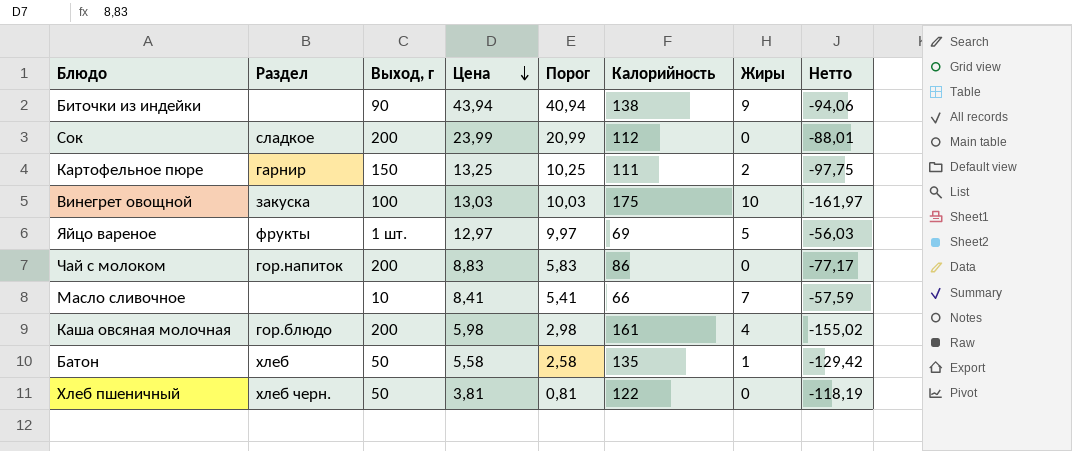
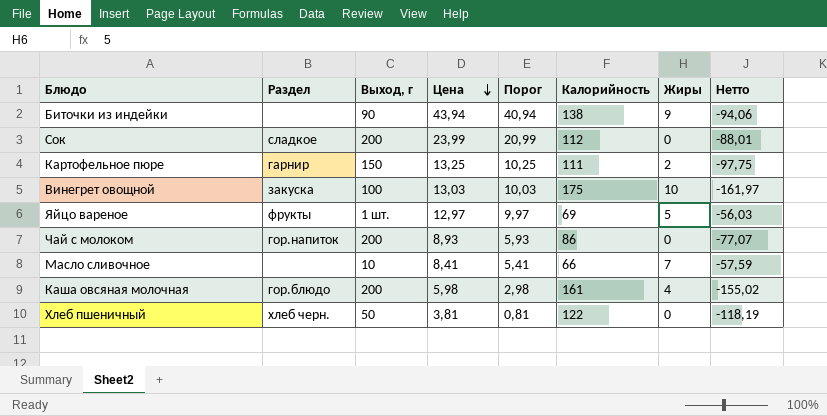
row Батон: хлеб | 50 | 5,58 | 2,58 | 135 | 1 | -129,42 -> none
Чай с молоком | Цена: 8,83 -> 8,93
Чай с молоком | Порог: 5,83 -> 5,93
Чай с молоком | Нетто: -77,17 -> -77,07

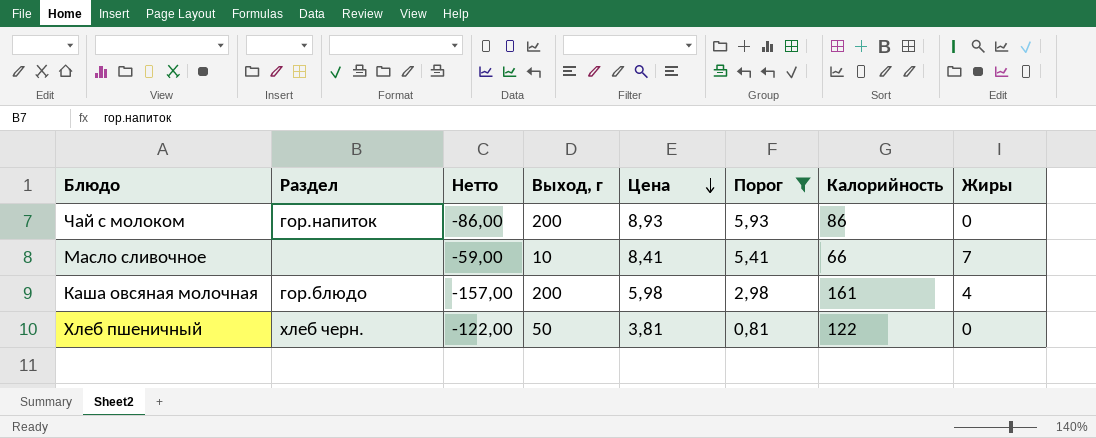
filter: none -> Порог <= 5,93
column Нетто | formula: [Цена] - [Калорийность] -> [Жиры] - [Калорийность]
column Нетто | position: 8 -> 3

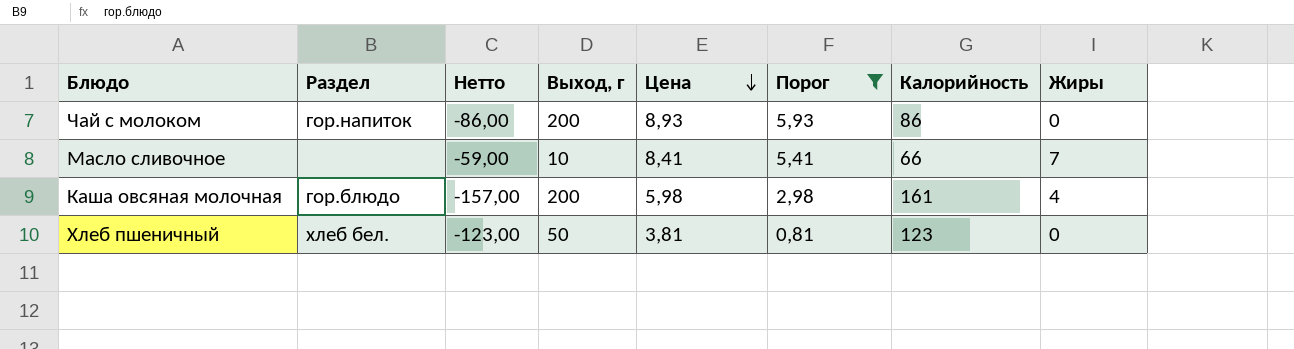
Хлеб пшеничный | Раздел: хлеб черн. -> хлеб бел.
Хлеб пшеничный | Нетто: -122,00 -> -123,00
Хлеб пшеничный | Калорийность: 122 -> 123

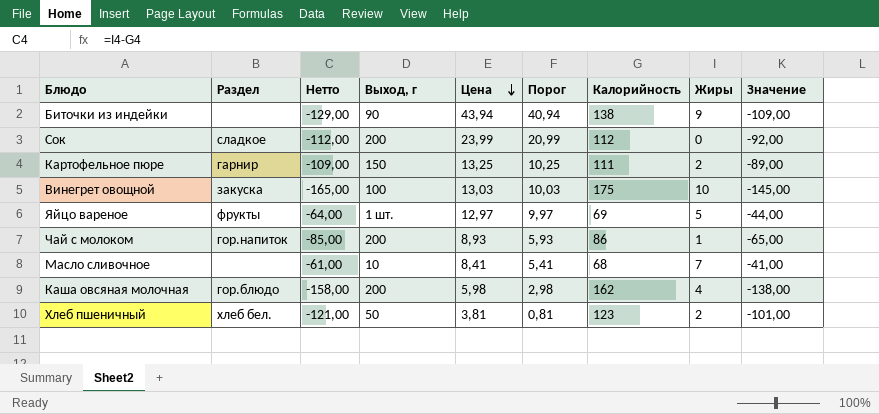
filter: Порог <= 5,93 -> none
column Значение | formula: none -> [Нетто] + 20
Чай с молоком | Нетто: -86,00 -> -85,00
Чай с молоком | Жиры: 0 -> 1
Масло сливочное | Нетто: -59,00 -> -61,00
Масло сливочное | Калорийность: 66 -> 68
Каша овсяная молочная | Нетто: -157,00 -> -158,00
Каша овсяная молочная | Калорийность: 161 -> 162
Хлеб пшеничный | Нетто: -123,00 -> -121,00
Хлеб пшеничный | Жиры: 0 -> 2

